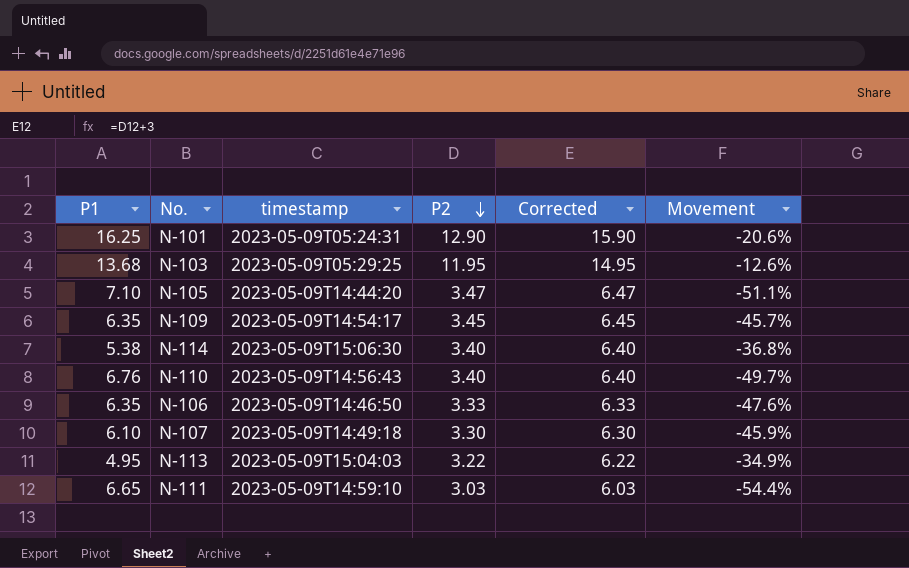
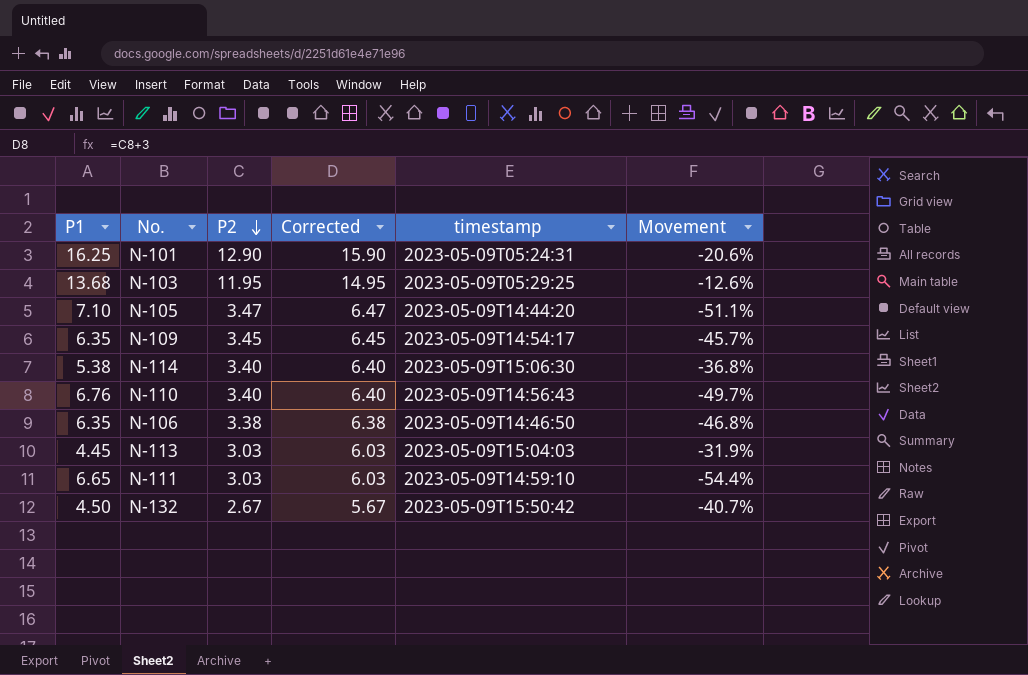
column timestamp | position: 3 -> 5
row N-107: 6.10 | 2023-05-09T14:49:18 | 3.30 | 6.30 | -45.9% -> none
N-106 | P2: 3.33 -> 3.38
N-106 | Corrected: 6.33 -> 6.38
N-106 | Movement: -47.6% -> -46.8%
N-113 | P1: 4.95 -> 4.45
N-113 | P2: 3.22 -> 3.03
N-113 | Corrected: 6.22 -> 6.03
N-113 | Movement: -34.9% -> -31.9%
row N-132: none -> 4.50 | 2.67 | 5.67 | 2023-05-09T15:50:42 | -40.7%

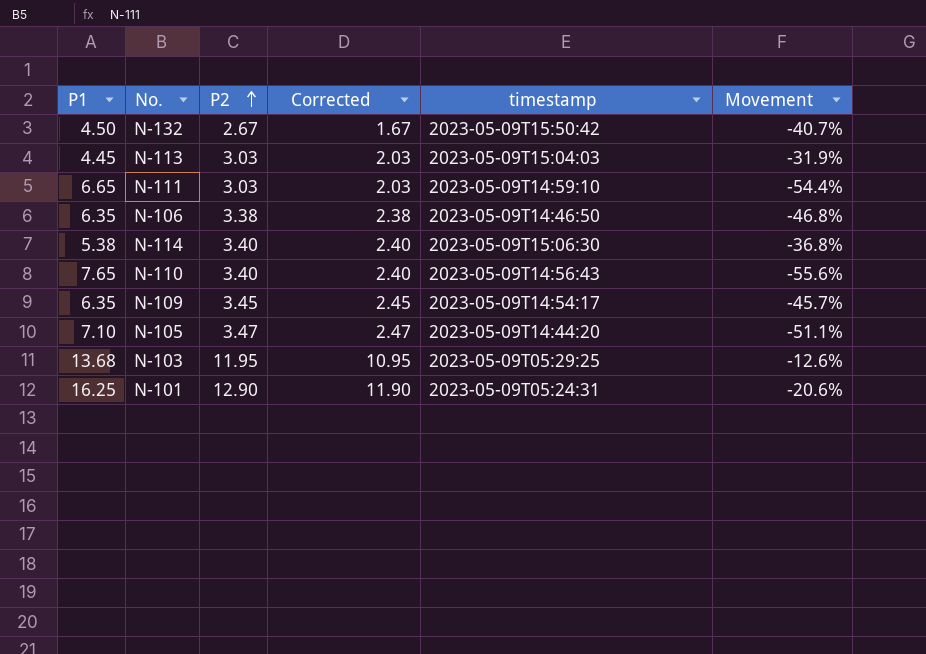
row order: P2 descending -> P2 ascending
column Corrected | formula: [P2] + 3 -> [P2] - 1
N-110 | P1: 6.76 -> 7.65
N-110 | Movement: -49.7% -> -55.6%

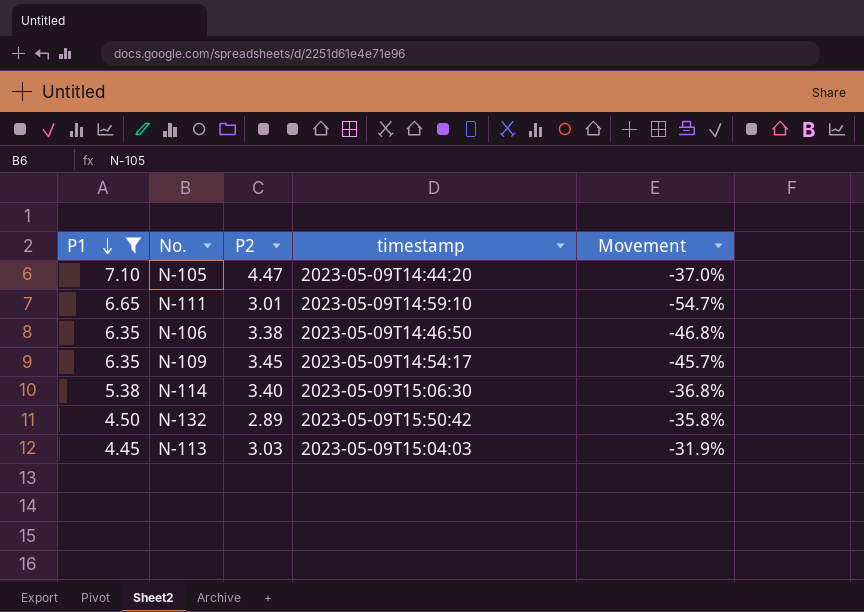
filter: none -> P1 <= 7.10
row order: P2 ascending -> P1 descending
column Corrected | formula: [P2] - 1 -> none
N-105 | P2: 3.47 -> 4.47
N-105 | Movement: -51.1% -> -37.0%
N-111 | P2: 3.03 -> 3.01
N-111 | Movement: -54.4% -> -54.7%
N-132 | P2: 2.67 -> 2.89
N-132 | Movement: -40.7% -> -35.8%

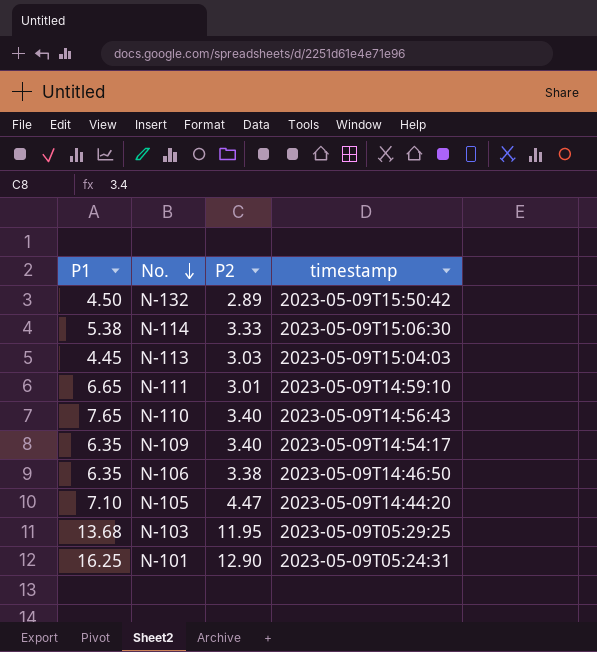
filter: P1 <= 7.10 -> none
row order: P1 descending -> No. descending
column Movement | formula: ([P2] - [P1]) / [P1] -> none
N-114 | P2: 3.40 -> 3.33
N-109 | P2: 3.45 -> 3.40

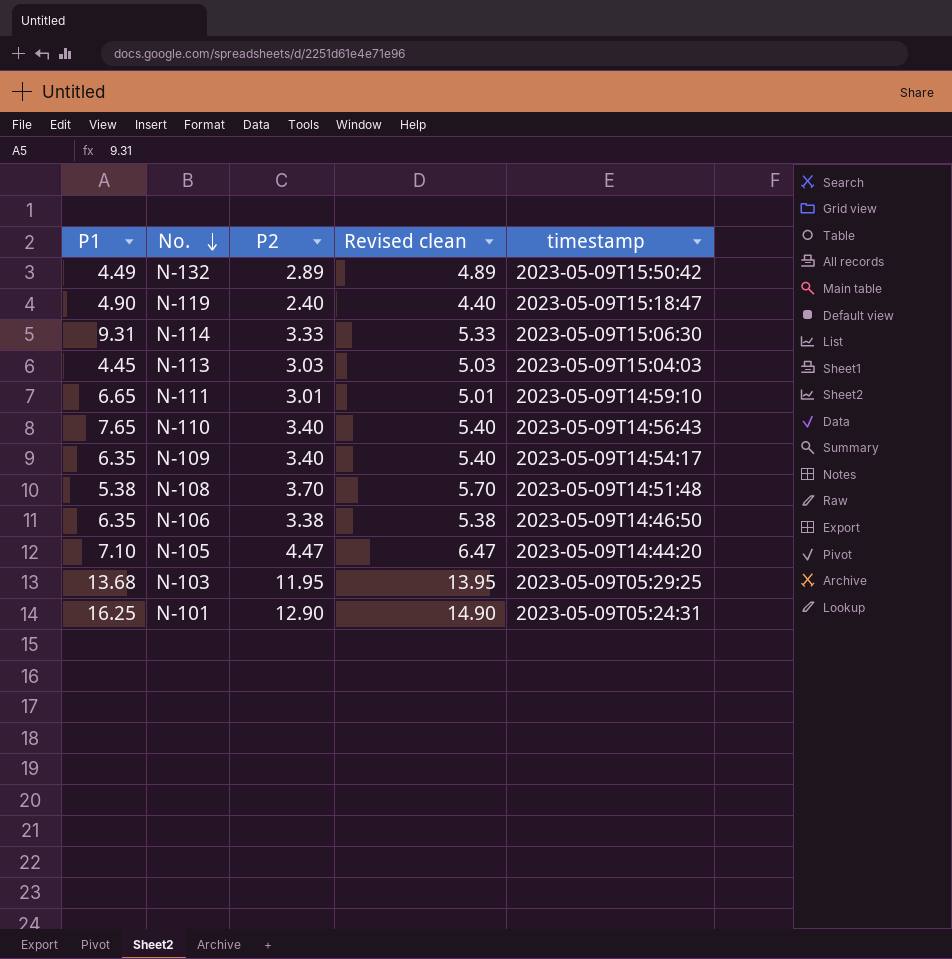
column Revised clean | formula: none -> [P2] + 2
N-132 | P1: 4.50 -> 4.49
row N-119: none -> 4.90 | 2.40 | 4.40 | 2023-05-09T15:18:47
N-114 | P1: 5.38 -> 9.31
row N-108: none -> 5.38 | 3.70 | 5.70 | 2023-05-09T14:51:48

